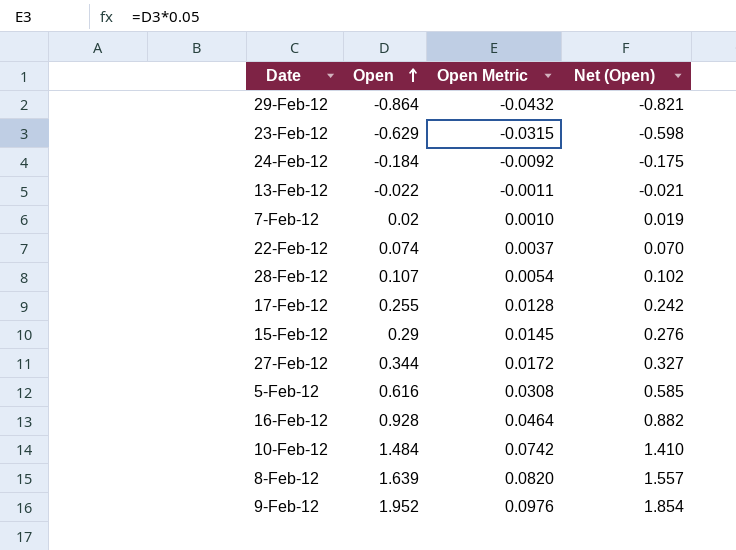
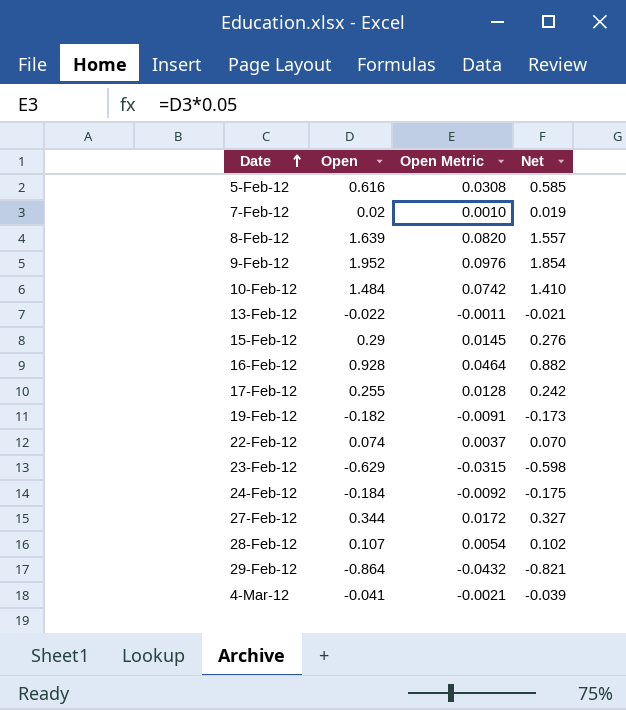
row order: Open ascending -> Date ascending
column name: Net (Open) -> Net
row 19-Feb-12: none -> -0.182 | -0.0091 | -0.173
row 4-Mar-12: none -> -0.041 | -0.0021 | -0.039

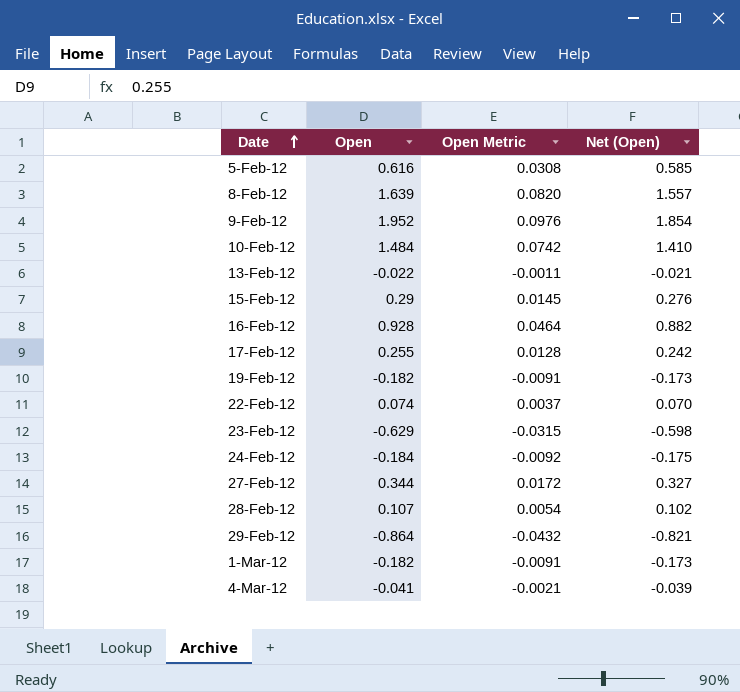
column name: Net -> Net (Open)
row 7-Feb-12: 0.02 | 0.0010 | 0.019 -> none
row 1-Mar-12: none -> -0.182 | -0.0091 | -0.173

